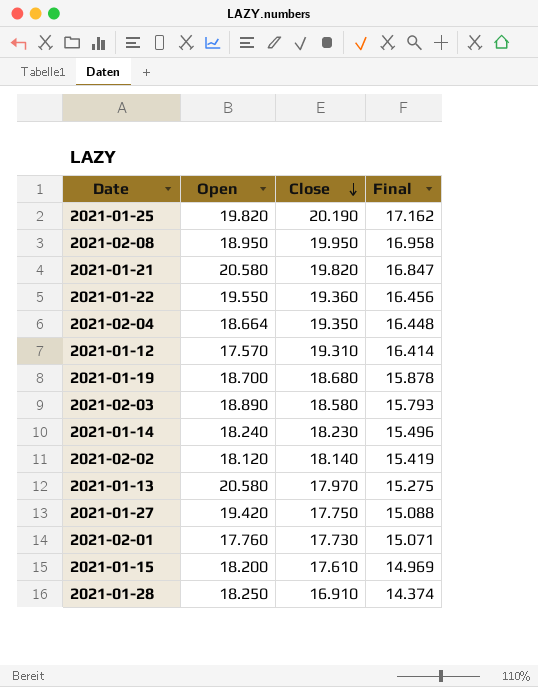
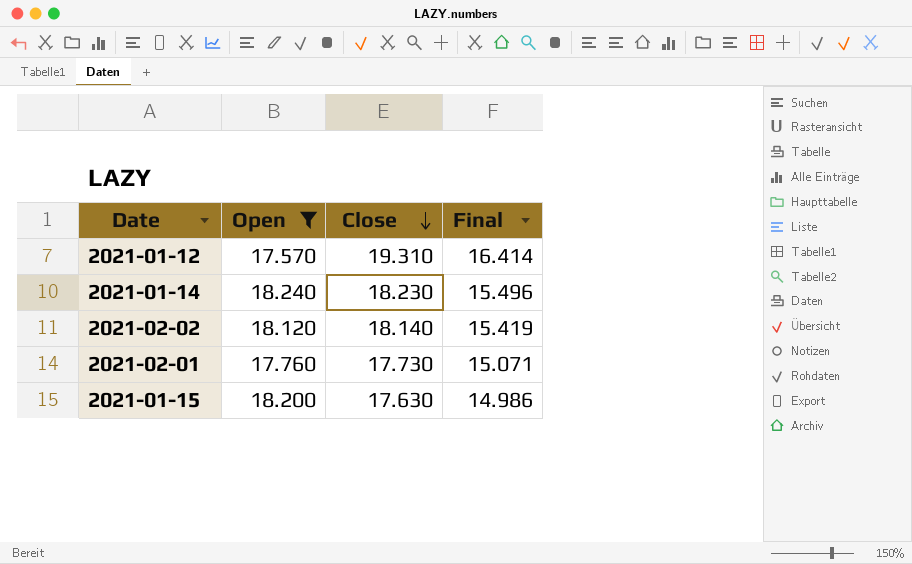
filter: none -> Open <= 18.240
2021-01-15 | Close: 17.610 -> 17.630
2021-01-15 | Final: 14.969 -> 14.986

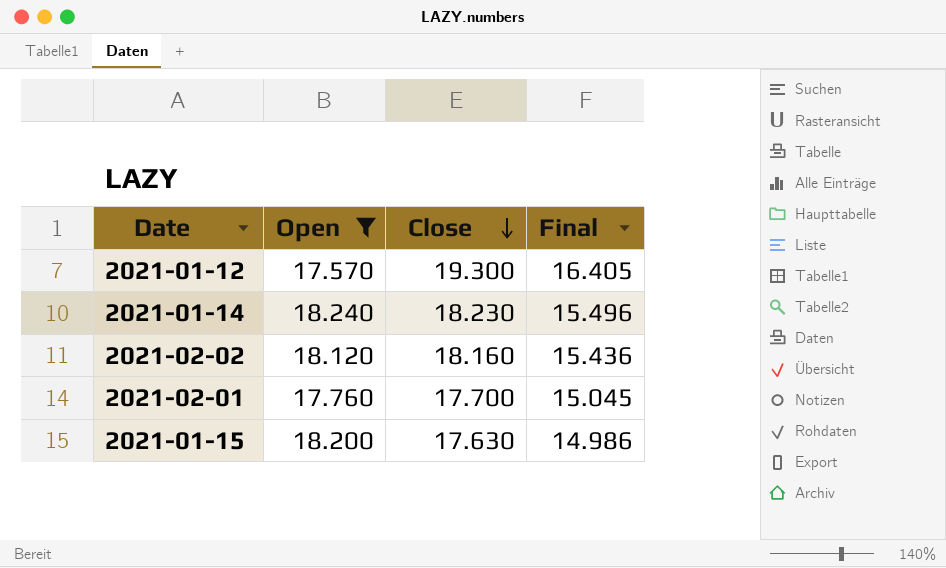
2021-01-12 | Close: 19.310 -> 19.300
2021-01-12 | Final: 16.414 -> 16.405
2021-02-02 | Close: 18.140 -> 18.160
2021-02-02 | Final: 15.419 -> 15.436
2021-02-01 | Close: 17.730 -> 17.700
2021-02-01 | Final: 15.071 -> 15.045

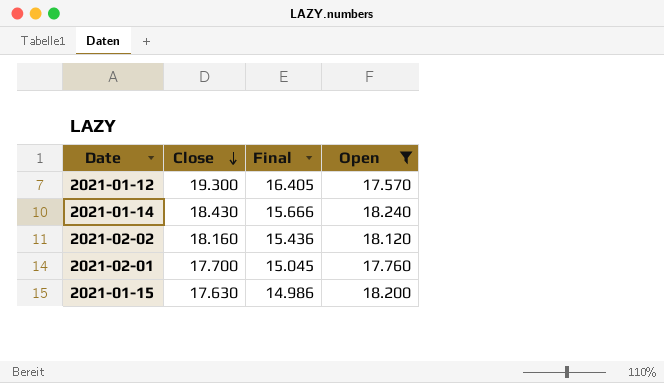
column Open | position: 2 -> 4
2021-01-14 | Close: 18.230 -> 18.430
2021-01-14 | Final: 15.496 -> 15.666

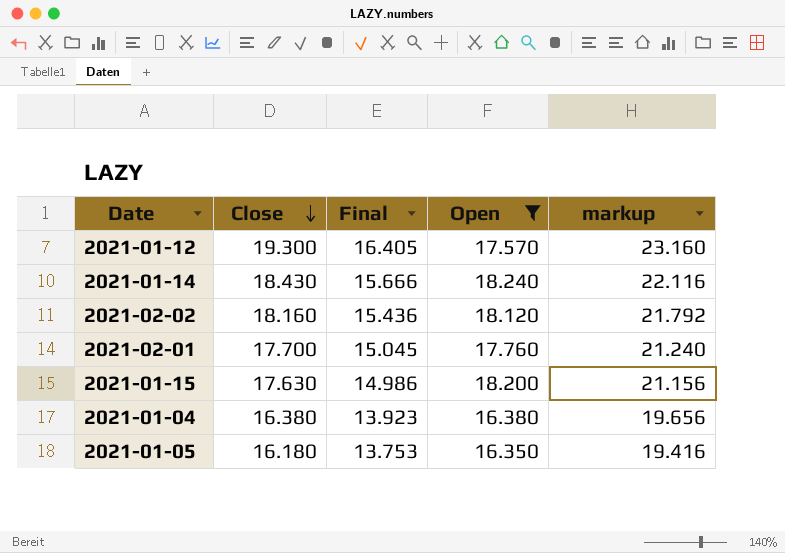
column markup | formula: none -> [Close] * 1.2
row 2021-01-04: none -> 16.380 | 13.923 | 16.380 | 19.656
row 2021-01-05: none -> 16.180 | 13.753 | 16.350 | 19.416

